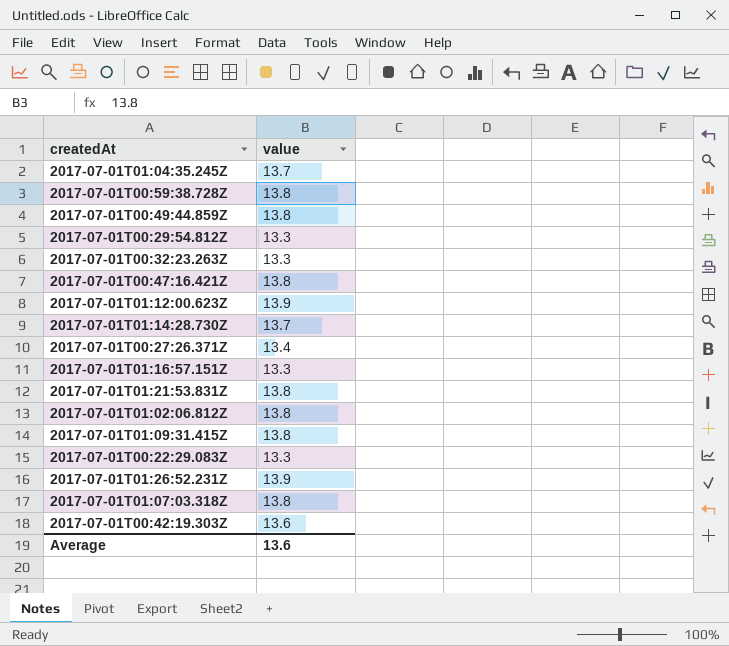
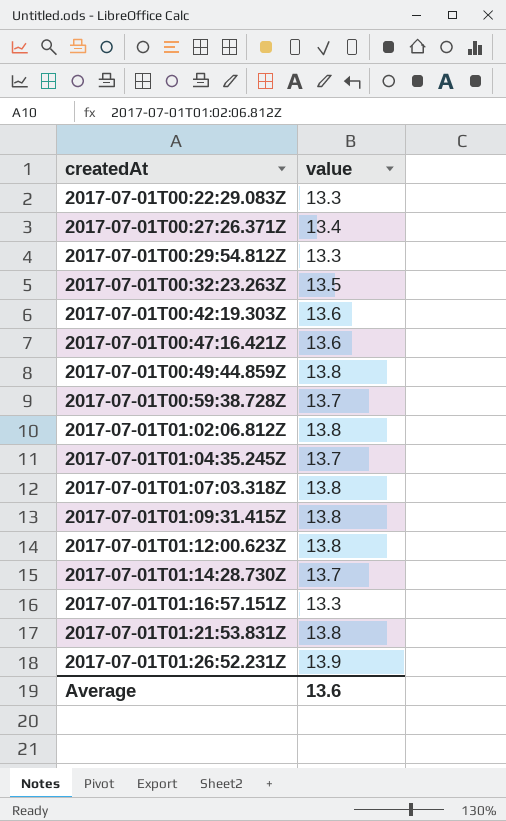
row order: none -> createdAt ascending
2017-07-01T00:32:23.263Z | value: 13.3 -> 13.5
2017-07-01T00:47:16.421Z | value: 13.8 -> 13.6
2017-07-01T00:59:38.728Z | value: 13.8 -> 13.7
2017-07-01T01:12:00.623Z | value: 13.9 -> 13.8

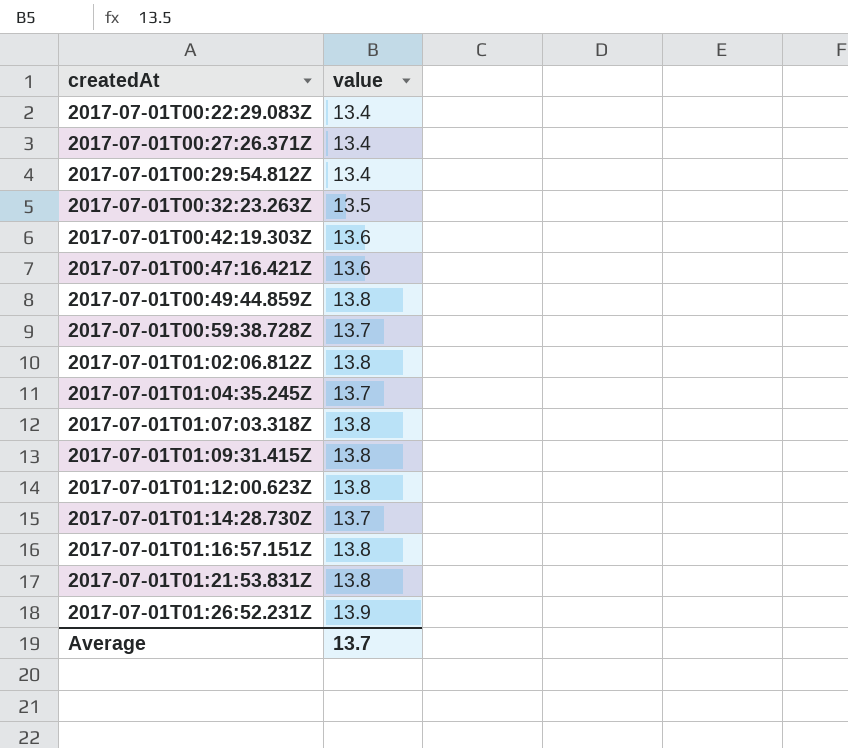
2017-07-01T00:22:29.083Z | value: 13.3 -> 13.4
2017-07-01T00:29:54.812Z | value: 13.3 -> 13.4
2017-07-01T01:16:57.151Z | value: 13.3 -> 13.8
Average | value: 13.6 -> 13.7

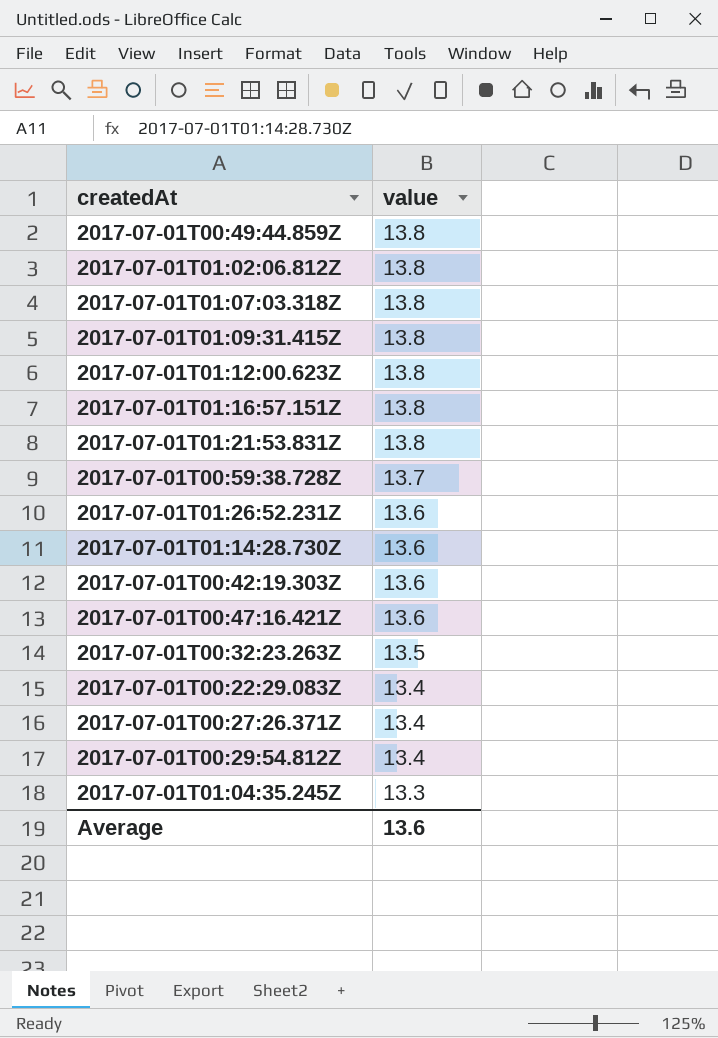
row order: createdAt ascending -> value descending
2017-07-01T01:26:52.231Z | value: 13.9 -> 13.6
2017-07-01T01:14:28.730Z | value: 13.7 -> 13.6
2017-07-01T01:04:35.245Z | value: 13.7 -> 13.3
Average | value: 13.7 -> 13.6

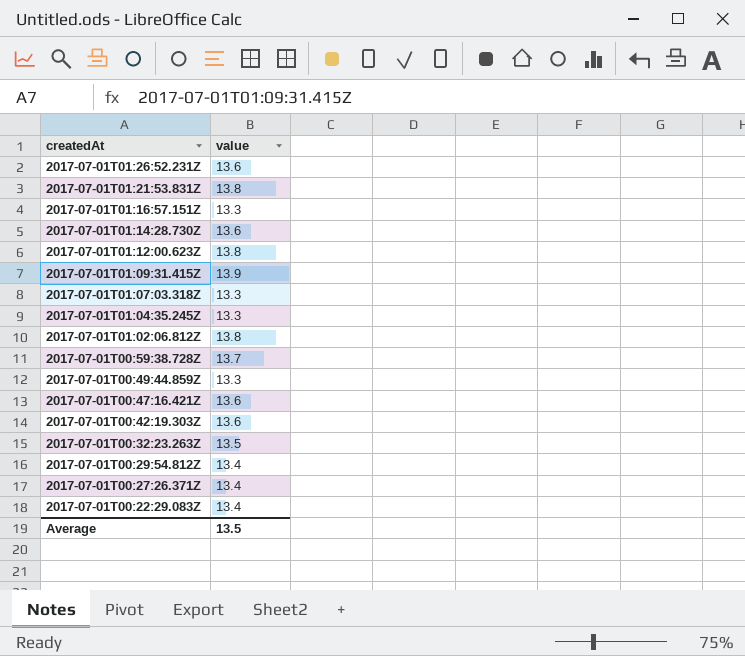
row order: value descending -> createdAt descending
2017-07-01T01:16:57.151Z | value: 13.8 -> 13.3
2017-07-01T01:09:31.415Z | value: 13.8 -> 13.9
2017-07-01T01:07:03.318Z | value: 13.8 -> 13.3
2017-07-01T00:49:44.859Z | value: 13.8 -> 13.3
Average | value: 13.6 -> 13.5

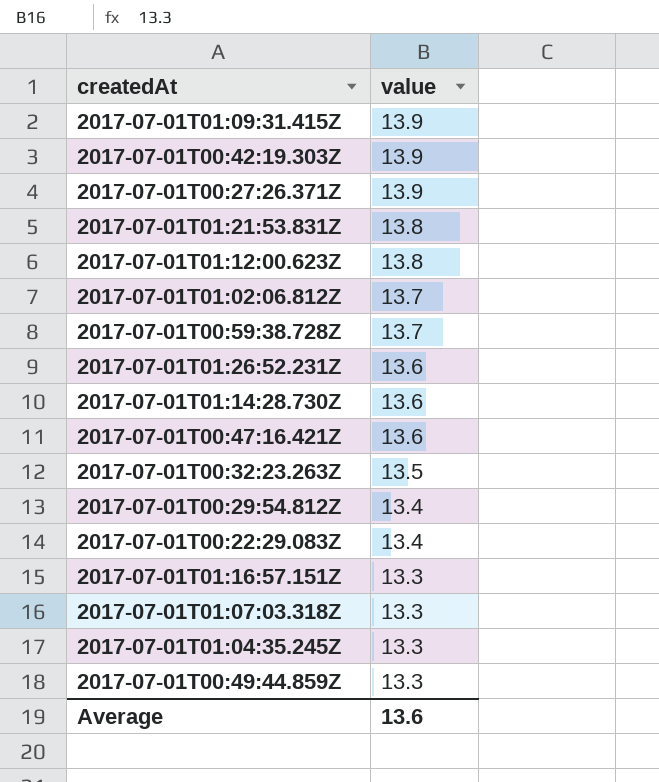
row order: createdAt descending -> value descending
2017-07-01T00:42:19.303Z | value: 13.6 -> 13.9
2017-07-01T00:27:26.371Z | value: 13.4 -> 13.9
2017-07-01T01:02:06.812Z | value: 13.8 -> 13.7
Average | value: 13.5 -> 13.6

